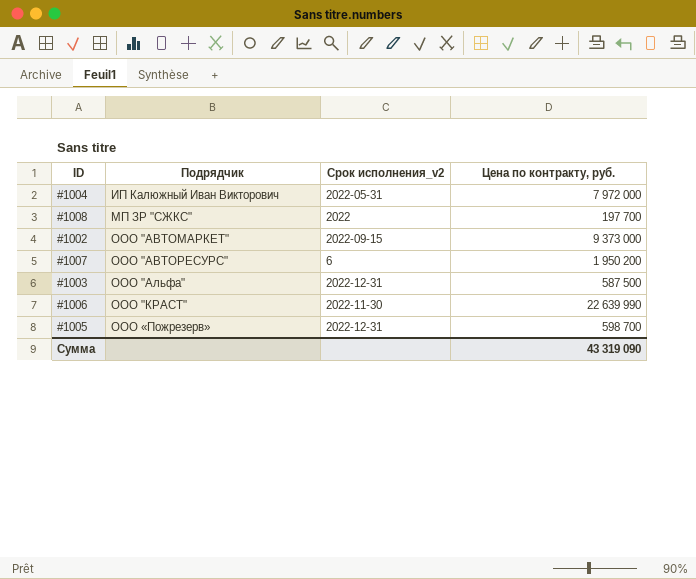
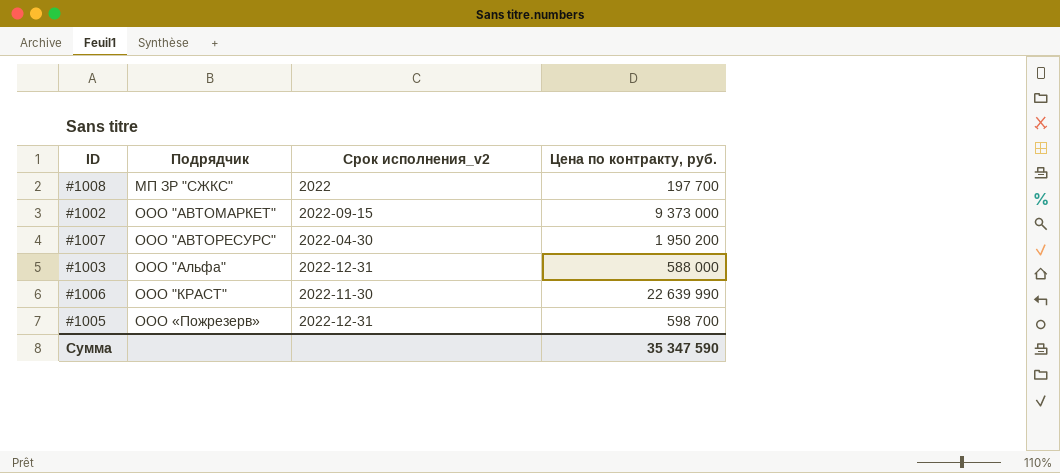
row #1004: ИП Калюжный Иван Викторович | 2022-05-31 | 7 972 000 -> none
#1007 | Срок исполнения_v2: 6 -> 2022-04-30
#1003 | Цена по контракту, руб.: 587 500 -> 588 000
Сумма | Цена по контракту, руб.: 43 319 090 -> 35 347 590

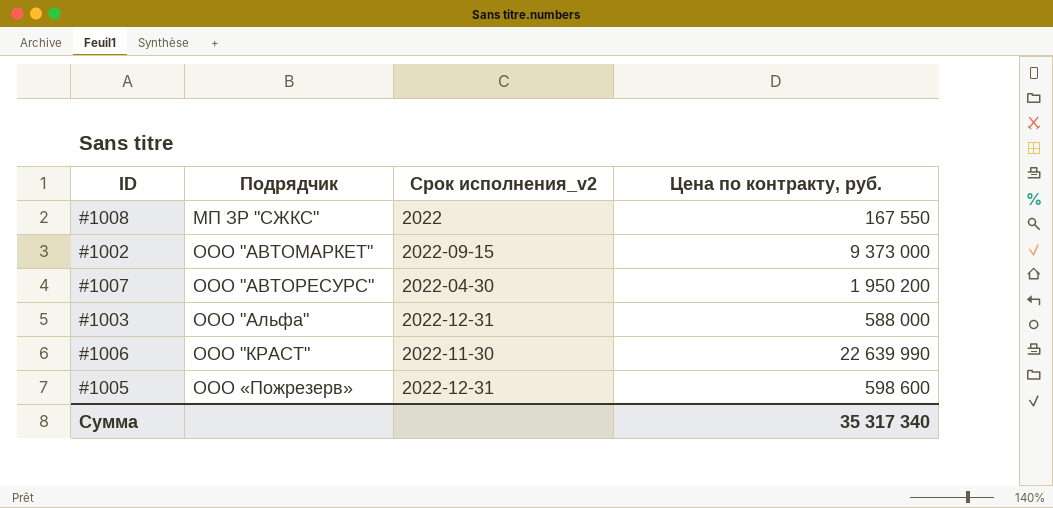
#1008 | Цена по контракту, руб.: 197 700 -> 167 550
#1005 | Цена по контракту, руб.: 598 700 -> 598 600
Сумма | Цена по контракту, руб.: 35 347 590 -> 35 317 340

